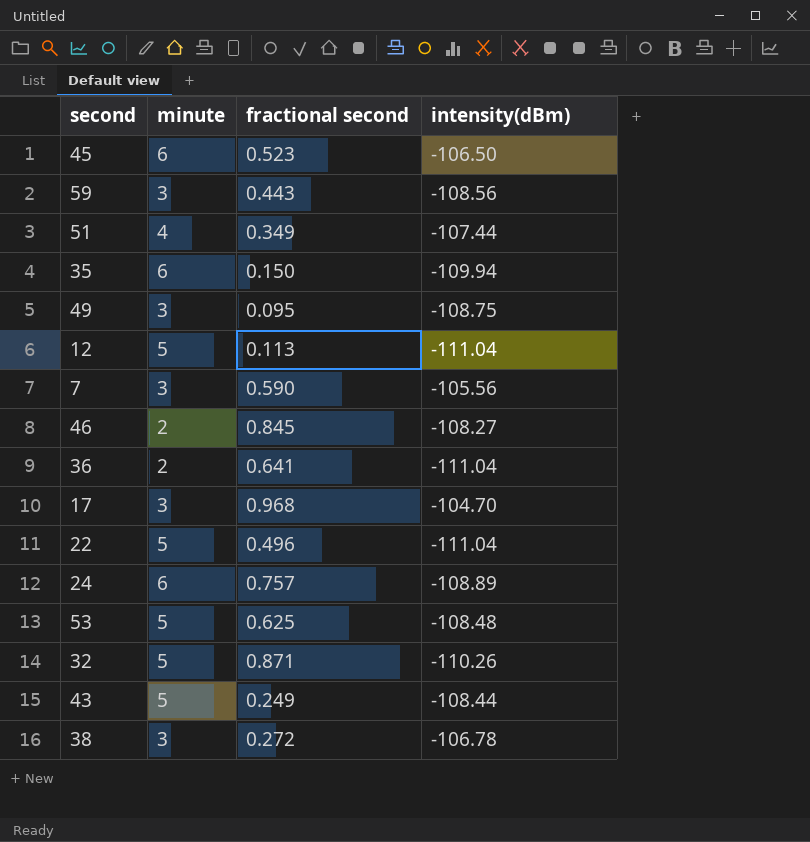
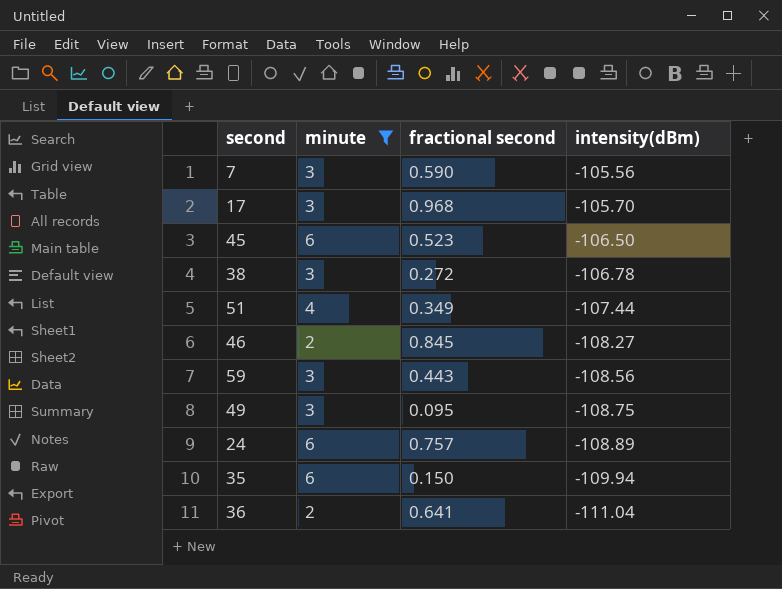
filter: none -> minute != 5
row order: none -> intensity(dBm) descending
17 | intensity(dBm): -104.70 -> -105.70

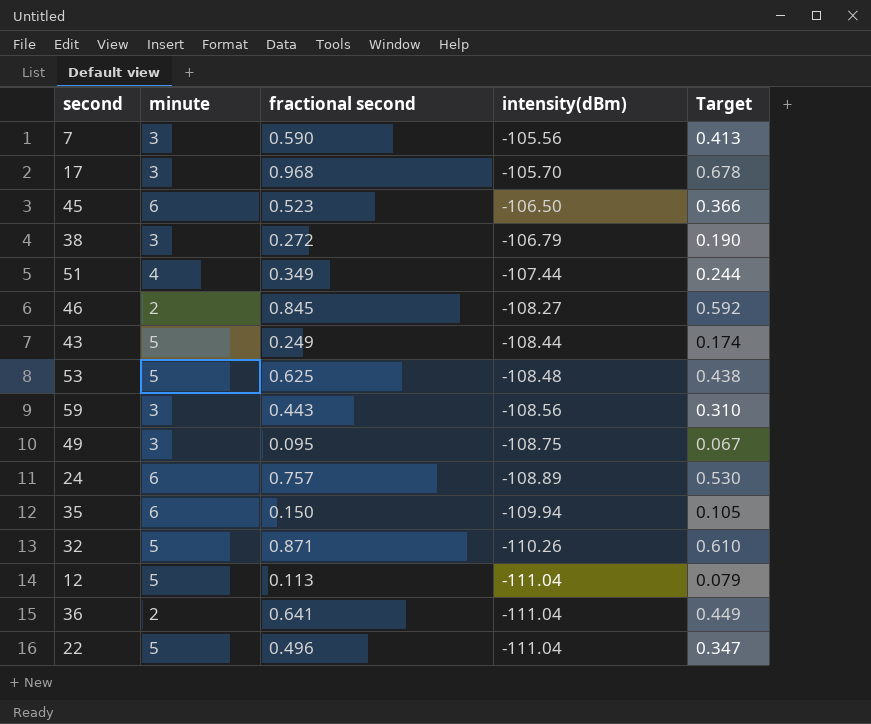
filter: minute != 5 -> none
column Target | formula: none -> [fractional second] * 0.7
38 | intensity(dBm): -106.78 -> -106.79

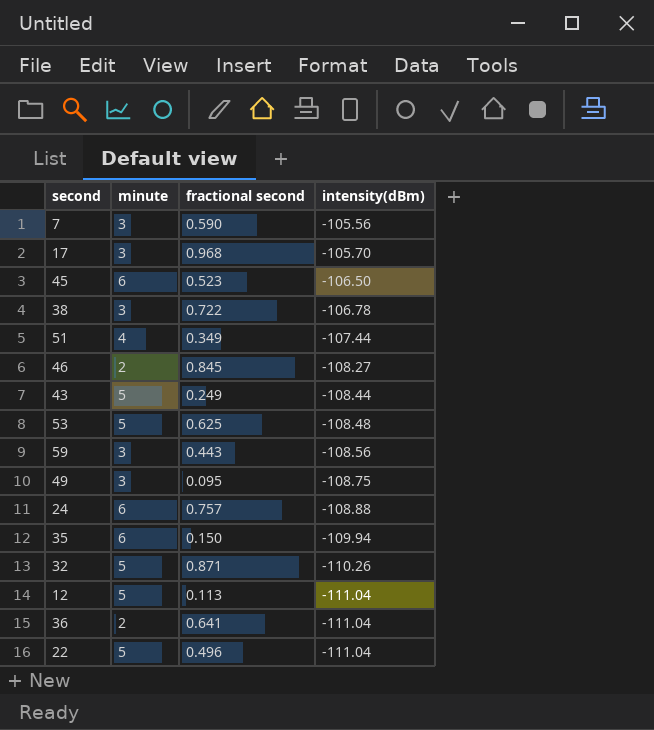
column Target | formula: [fractional second] * 0.7 -> none
38 | fractional second: 0.272 -> 0.722
38 | intensity(dBm): -106.79 -> -106.78
24 | intensity(dBm): -108.89 -> -108.88

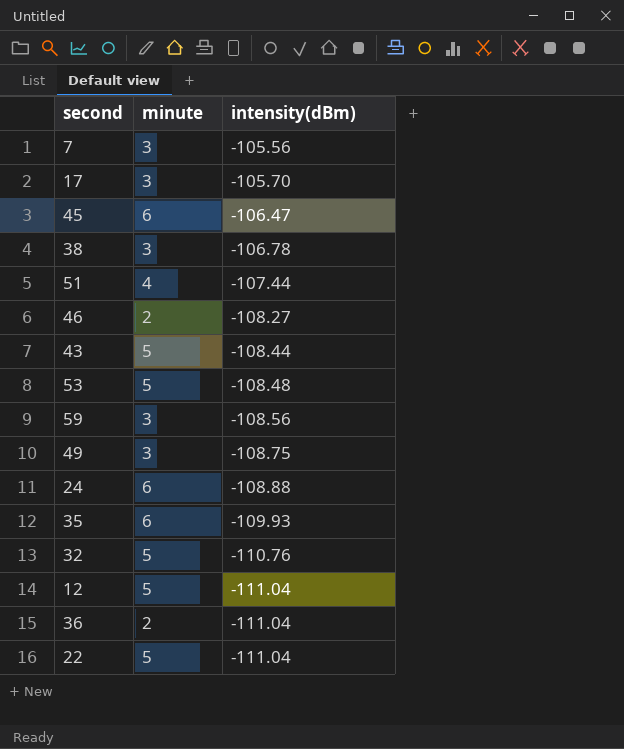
column fractional second | position: 3 -> none
45 | intensity(dBm): -106.50 -> -106.47
35 | intensity(dBm): -109.94 -> -109.93
32 | intensity(dBm): -110.26 -> -110.76

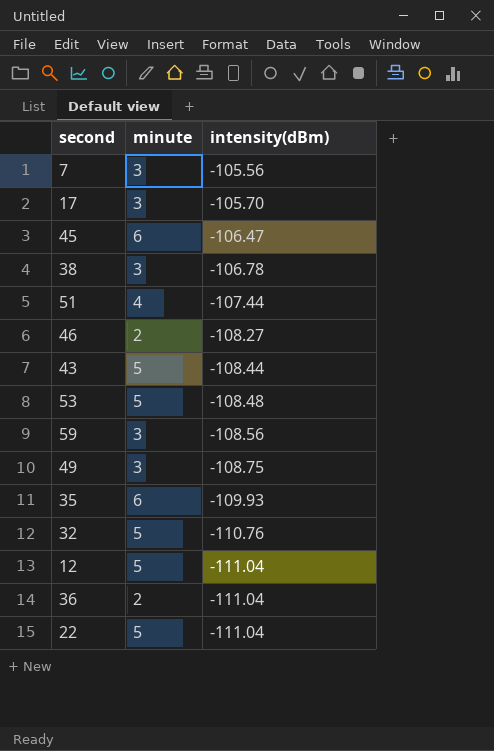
row 24: 6 | -108.88 -> none

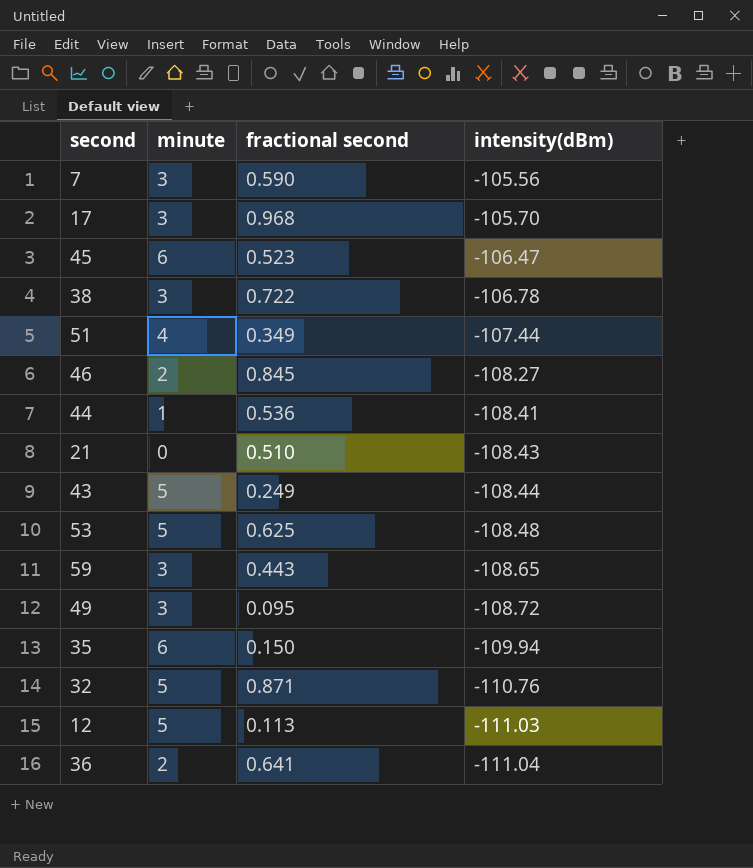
column fractional second | position: none -> 3
row 22: 5 | -111.04 -> none
row 44: none -> 1 | 0.536 | -108.41
row 21: none -> 0 | 0.510 | -108.43
59 | intensity(dBm): -108.56 -> -108.65
49 | intensity(dBm): -108.75 -> -108.72
35 | intensity(dBm): -109.93 -> -109.94
12 | intensity(dBm): -111.04 -> -111.03

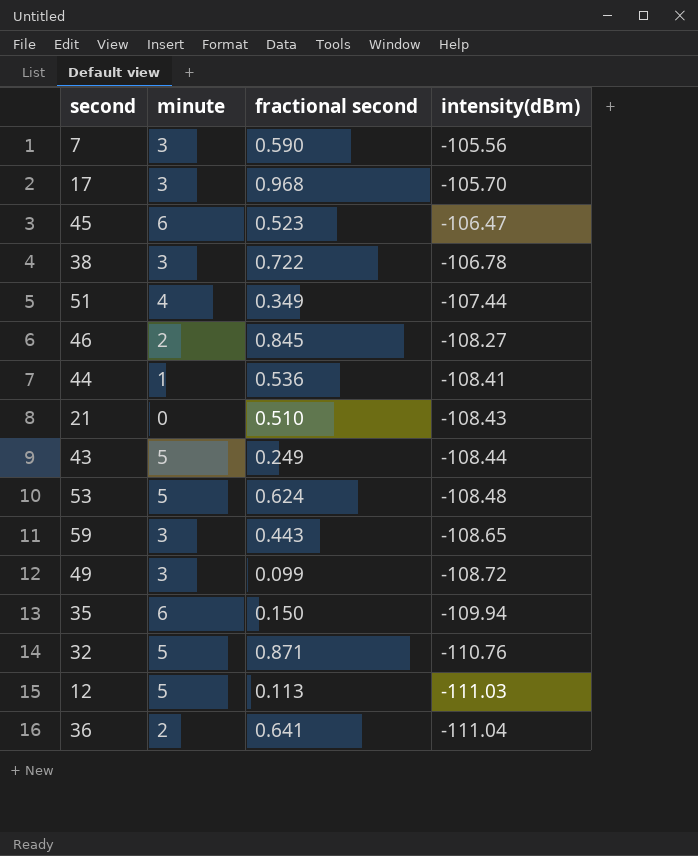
53 | fractional second: 0.625 -> 0.624
49 | fractional second: 0.095 -> 0.099

